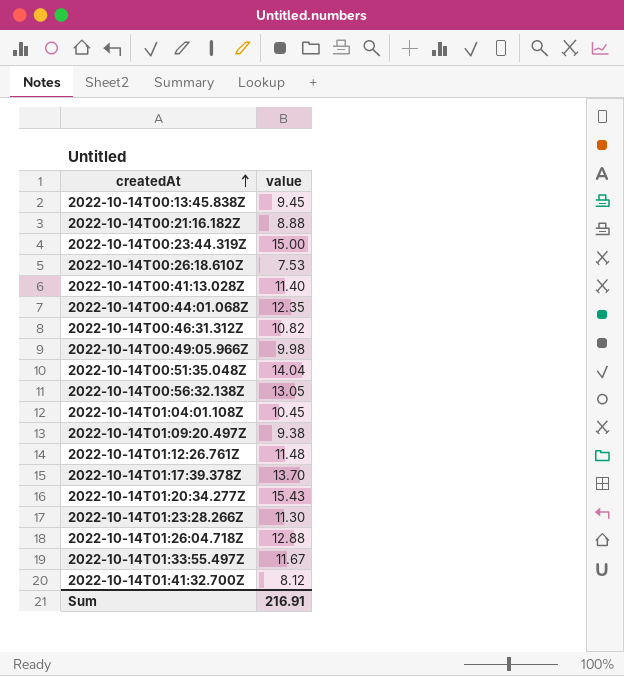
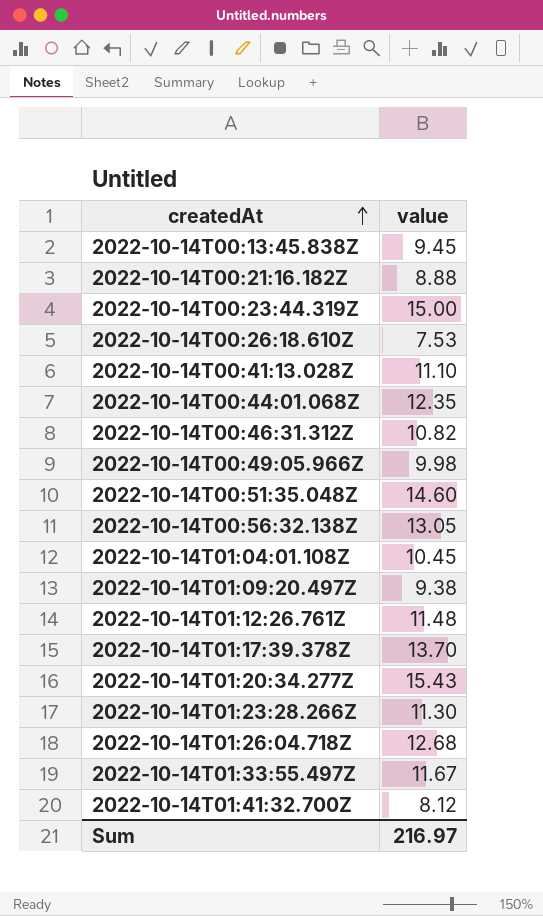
2022-10-14T00:41:13.028Z | value: 11.40 -> 11.10
2022-10-14T00:51:35.048Z | value: 14.04 -> 14.60
2022-10-14T01:26:04.718Z | value: 12.88 -> 12.68
Sum | value: 216.91 -> 216.97

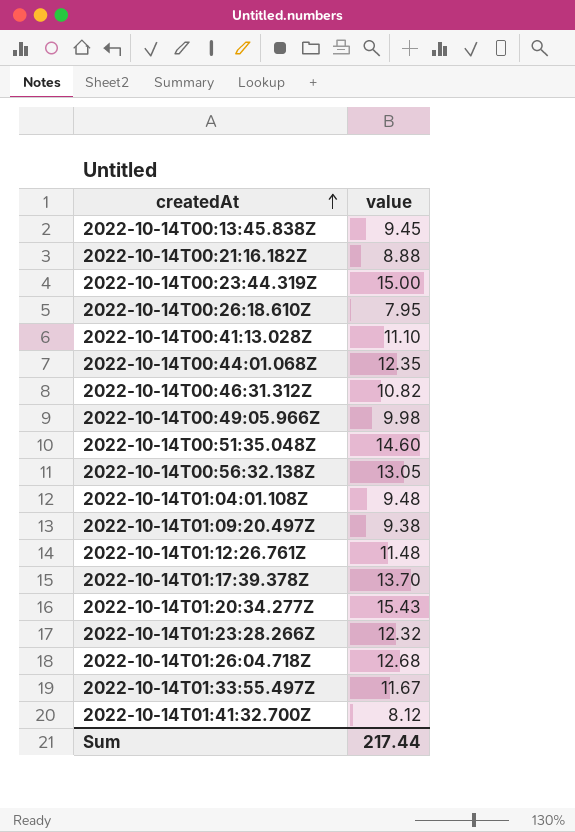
2022-10-14T00:26:18.610Z | value: 7.53 -> 7.95
2022-10-14T01:04:01.108Z | value: 10.45 -> 9.48
2022-10-14T01:23:28.266Z | value: 11.30 -> 12.32
Sum | value: 216.97 -> 217.44

